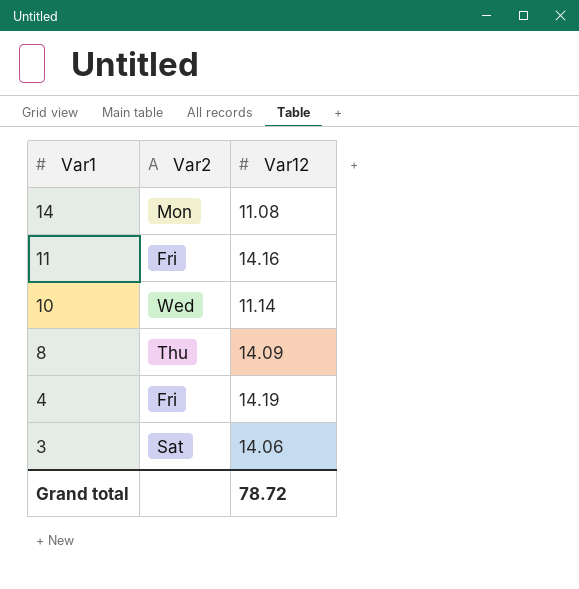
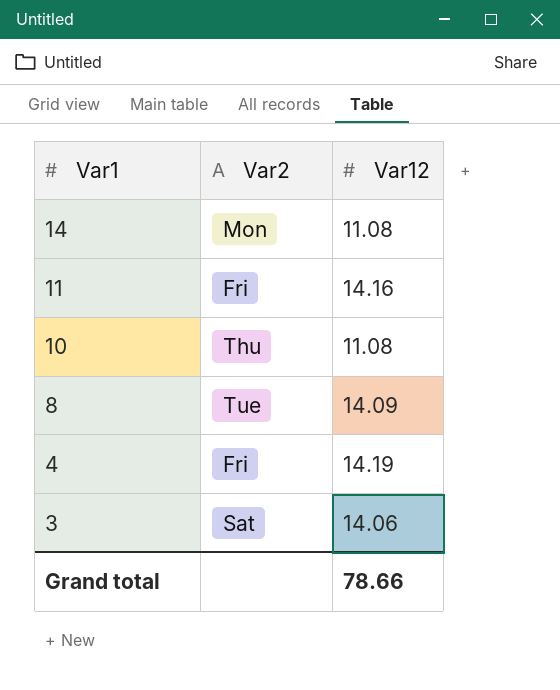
10 | Var2: Wed -> Thu
10 | Var12: 11.14 -> 11.08
8 | Var2: Thu -> Tue
Grand total | Var12: 78.72 -> 78.66

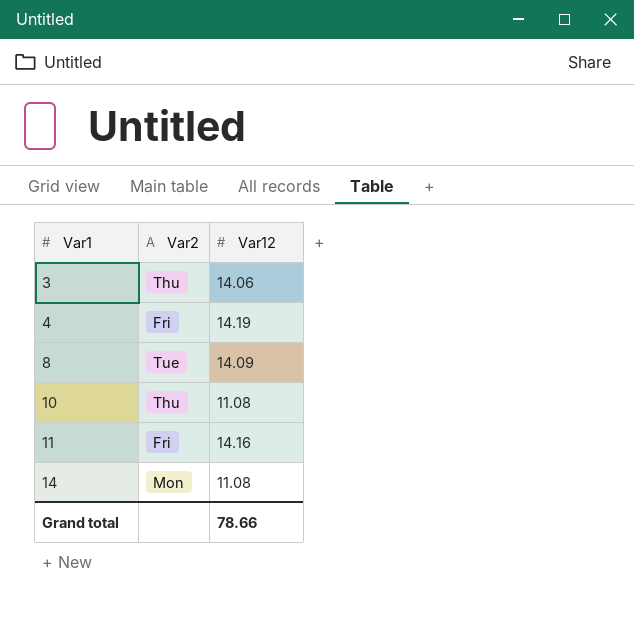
row order: Var1 descending -> Var1 ascending
3 | Var2: Sat -> Thu

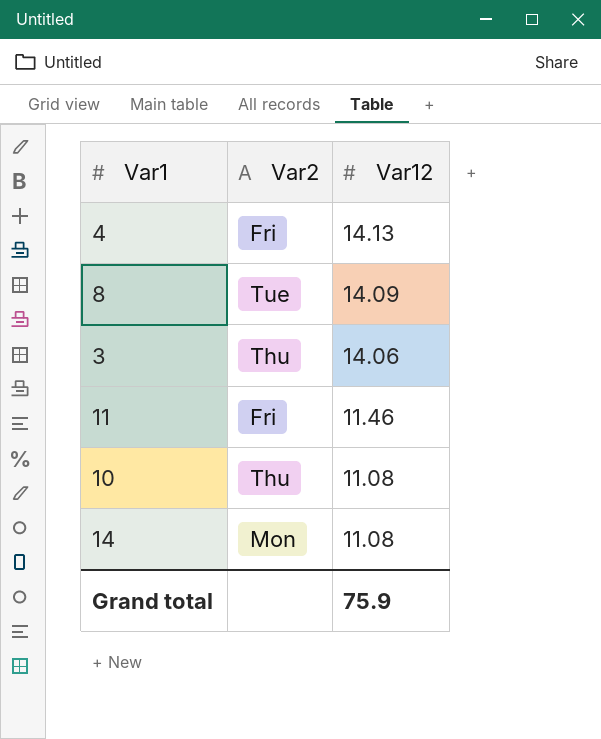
row order: Var1 ascending -> Var12 descending
4 | Var12: 14.19 -> 14.13
11 | Var12: 14.16 -> 11.46
Grand total | Var12: 78.66 -> 75.9

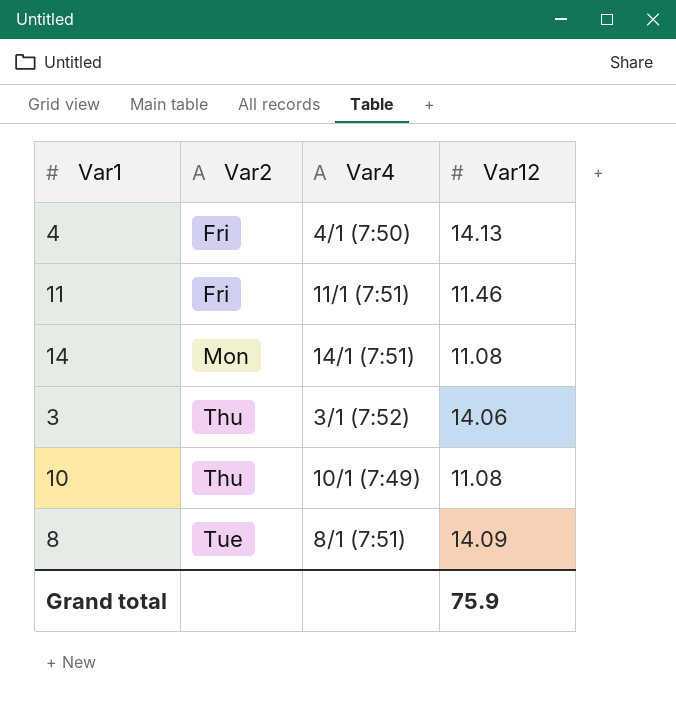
row order: Var12 descending -> Var2 ascending
column Var4 | position: none -> 3

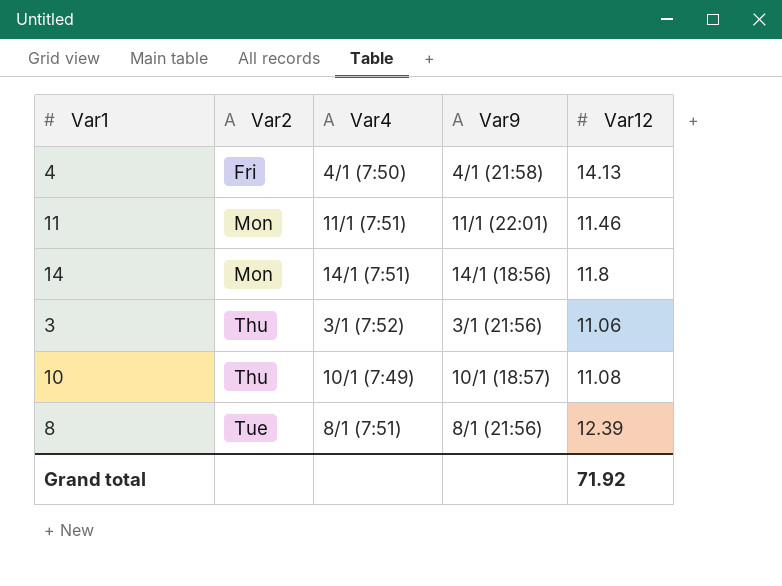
column Var9 | position: none -> 4
11 | Var2: Fri -> Mon
14 | Var12: 11.08 -> 11.8
3 | Var12: 14.06 -> 11.06
8 | Var12: 14.09 -> 12.39
Grand total | Var12: 75.9 -> 71.92

